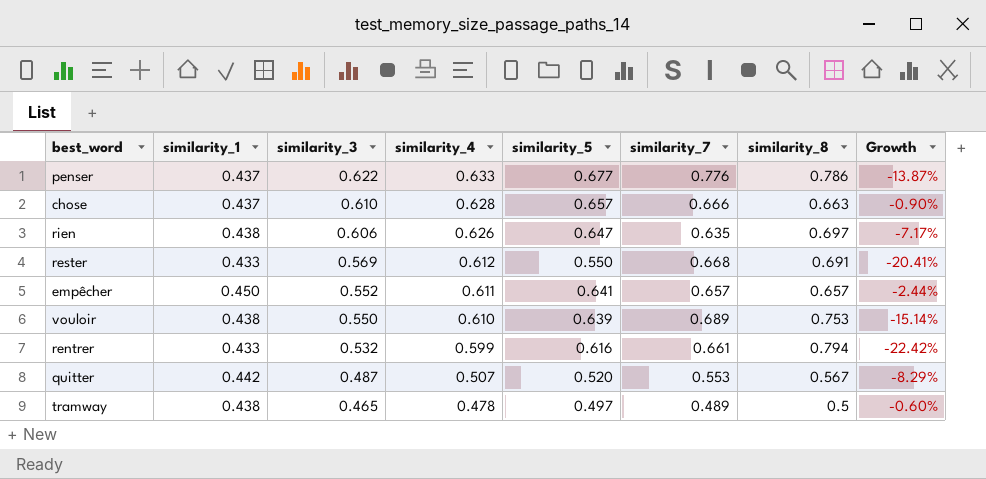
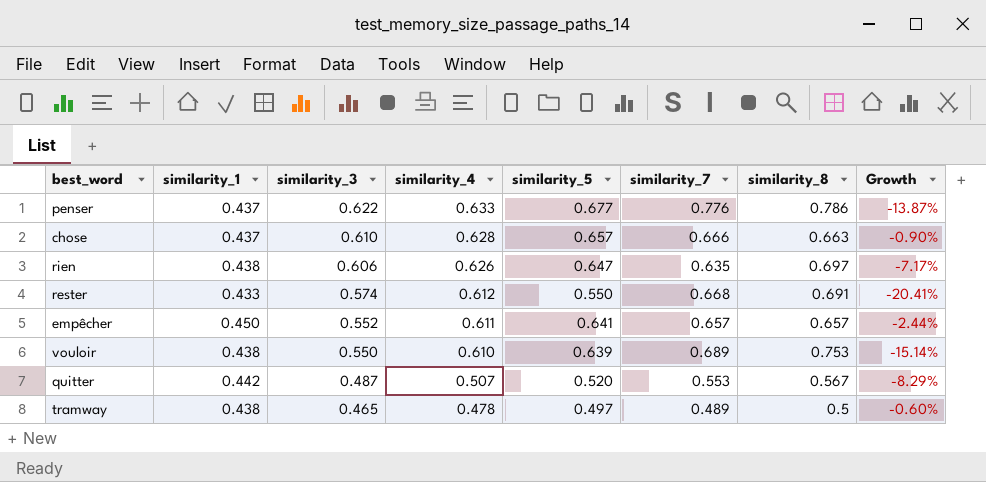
row rentrer: 0.433 | 0.532 | 0.599 | 0.616 | 0.661 | 0.794 | -22.42% -> none
rester | similarity_3: 0.569 -> 0.574

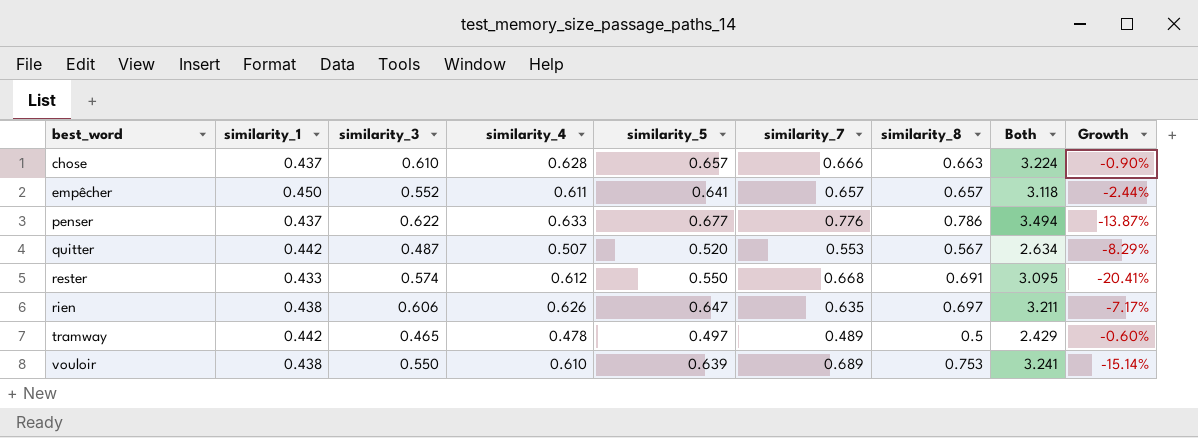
row order: similarity_3 descending -> best_word ascending
column Both | formula: none -> [similarity_3] + [similarity_4] + [similarity_5] + [similarity_7] + [similarity_8]
tramway | similarity_1: 0.438 -> 0.442

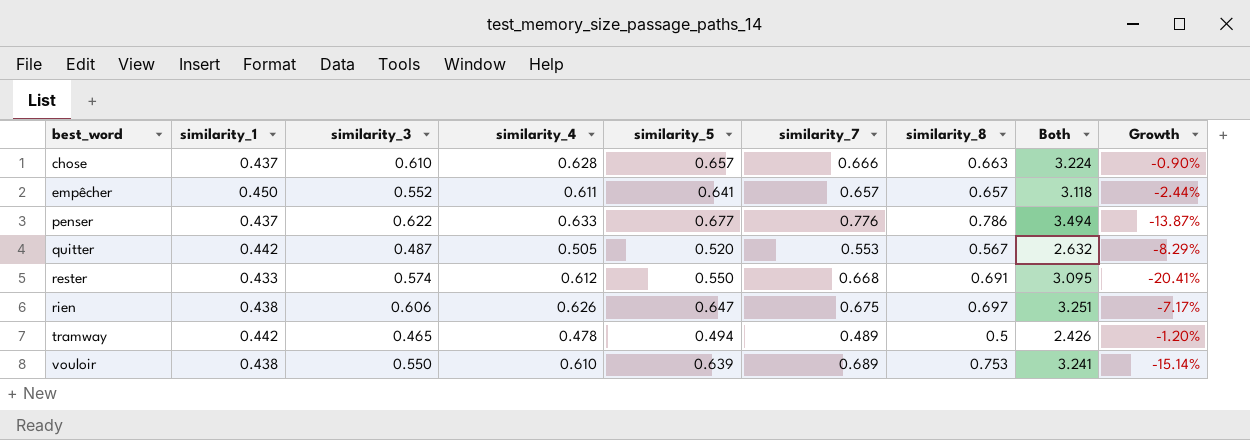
quitter | similarity_4: 0.507 -> 0.505
quitter | Both: 2.634 -> 2.632
rien | similarity_7: 0.635 -> 0.675
rien | Both: 3.211 -> 3.251
tramway | similarity_5: 0.497 -> 0.494
tramway | Both: 2.429 -> 2.426
tramway | Growth: -0.60% -> -1.20%

